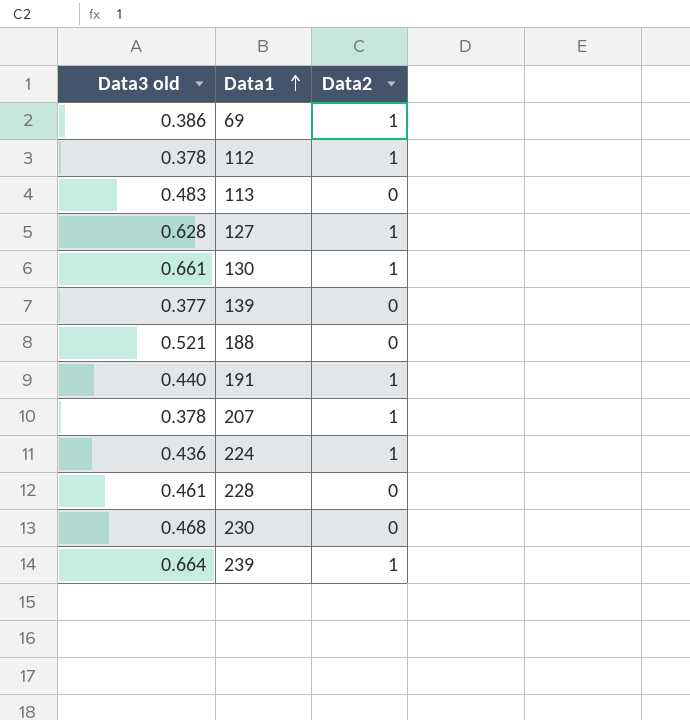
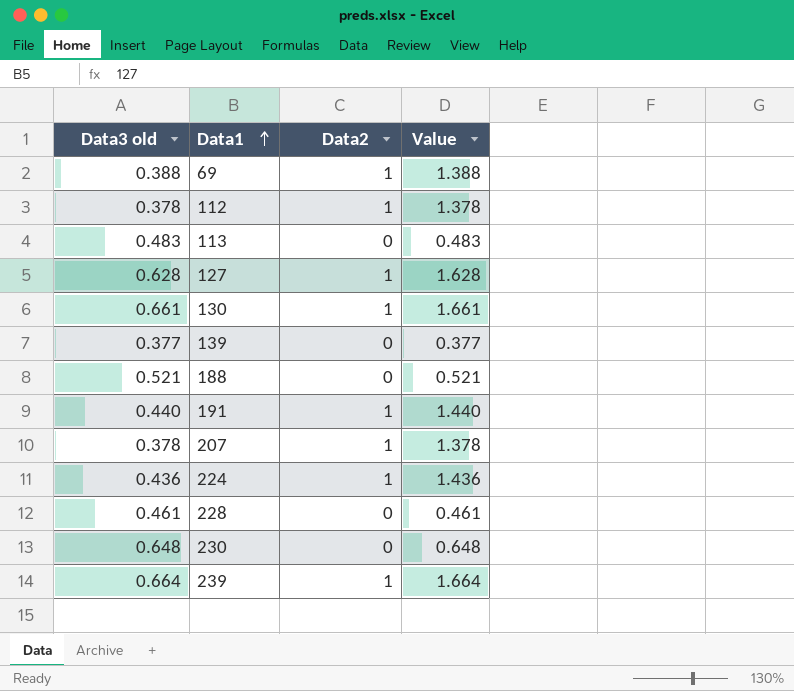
column Value | formula: none -> [Data3 old] + [Data2]
69 | Data3 old: 0.386 -> 0.388
230 | Data3 old: 0.468 -> 0.648

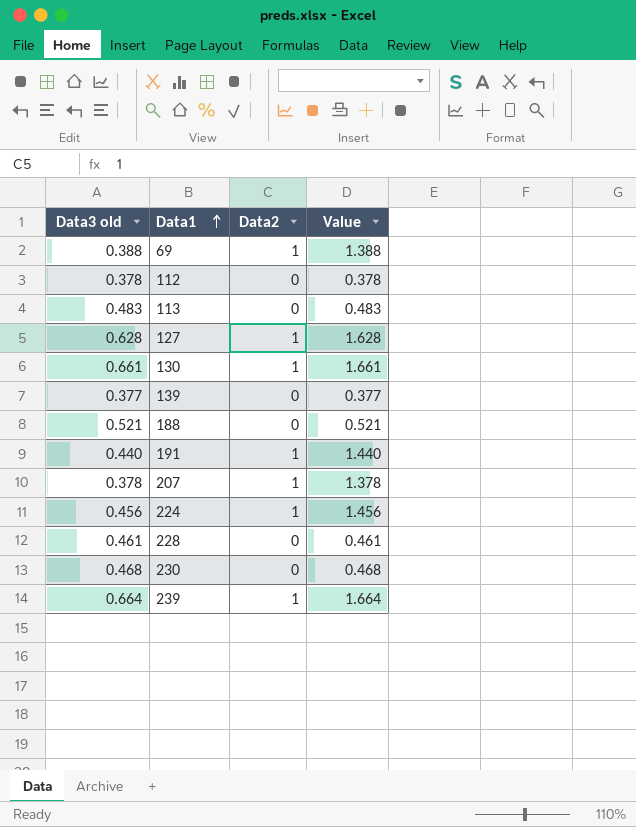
112 | Data2: 1 -> 0
112 | Value: 1.378 -> 0.378
224 | Data3 old: 0.436 -> 0.456
224 | Value: 1.436 -> 1.456
230 | Data3 old: 0.648 -> 0.468
230 | Value: 0.648 -> 0.468

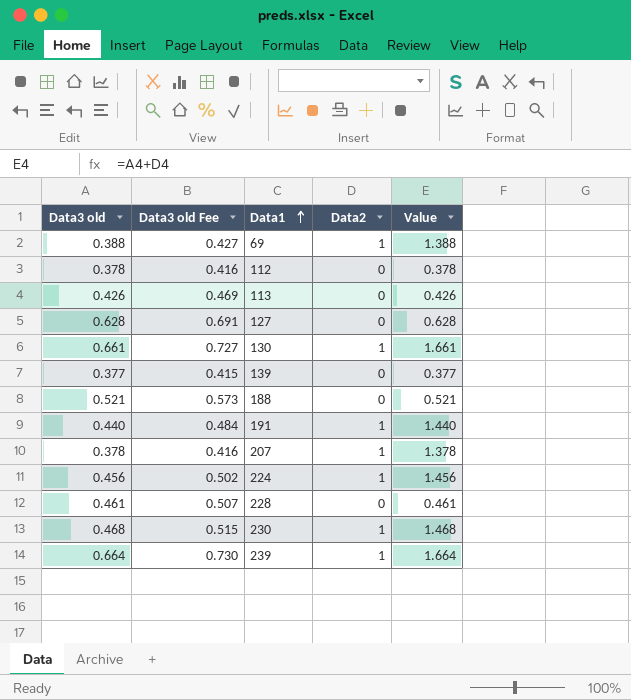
column Data3 old Fee | formula: none -> [Data3 old] * 1.1
113 | Data3 old: 0.483 -> 0.426
113 | Value: 0.483 -> 0.426
127 | Data2: 1 -> 0
127 | Value: 1.628 -> 0.628
230 | Data2: 0 -> 1
230 | Value: 0.468 -> 1.468

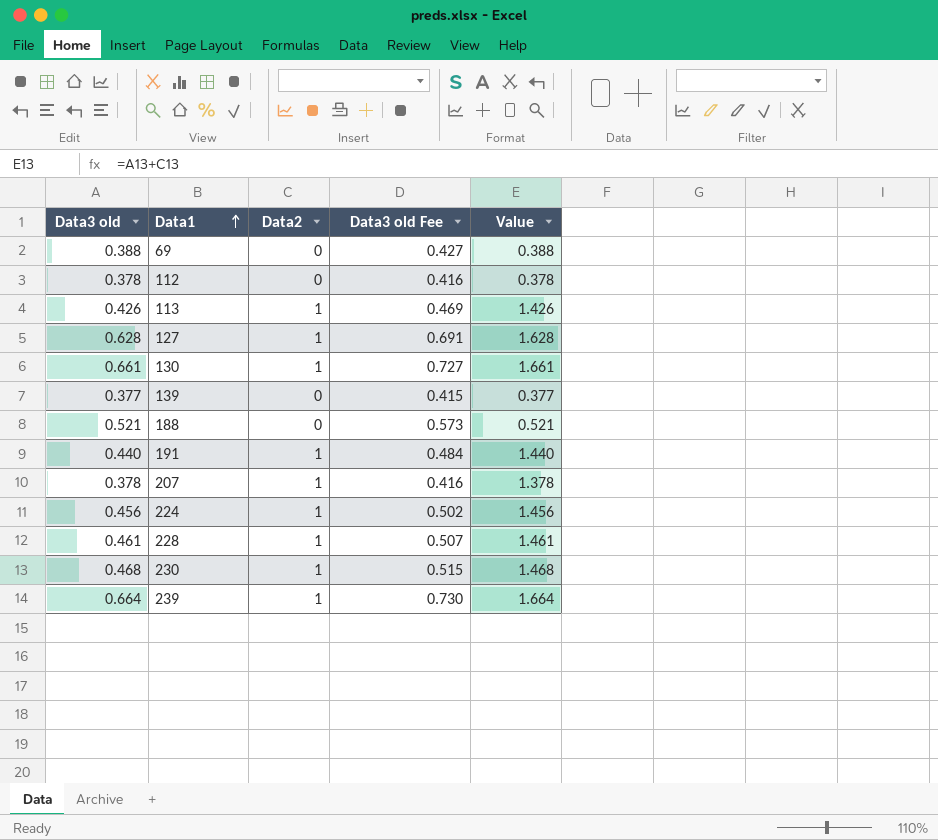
column Data3 old Fee | position: 2 -> 4
69 | Data2: 1 -> 0
69 | Value: 1.388 -> 0.388
113 | Data2: 0 -> 1
113 | Value: 0.426 -> 1.426
127 | Data2: 0 -> 1
127 | Value: 0.628 -> 1.628
228 | Data2: 0 -> 1
228 | Value: 0.461 -> 1.461

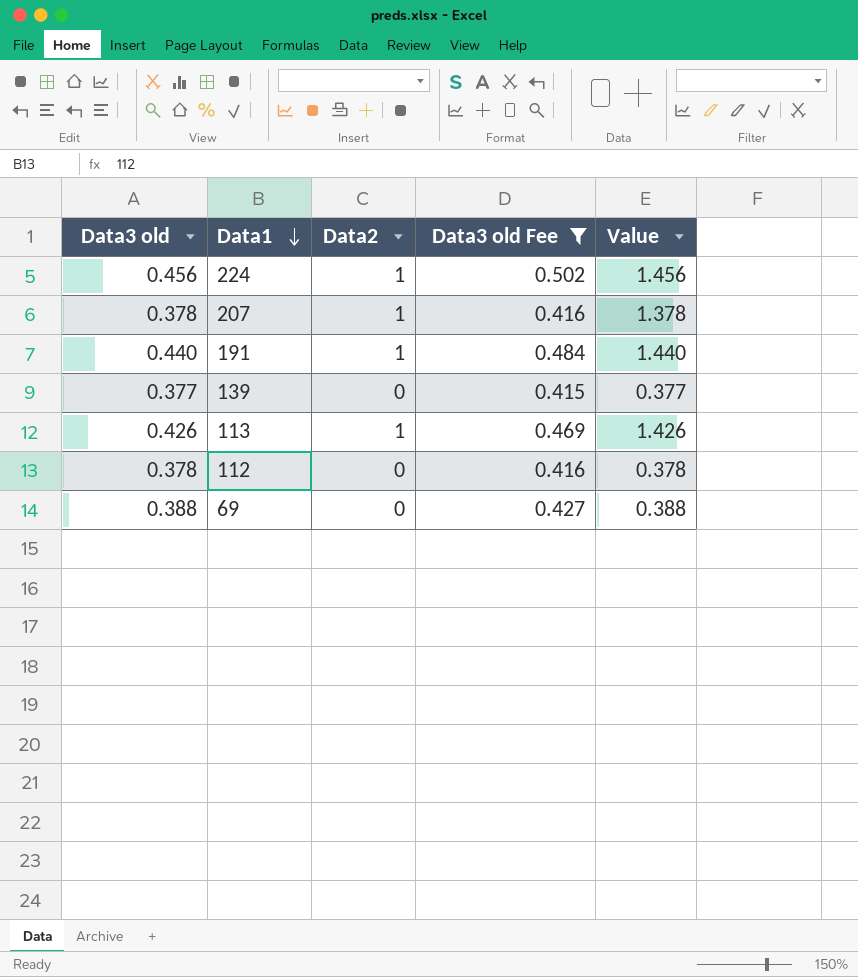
filter: none -> Data3 old Fee <= 0.502
row order: Data1 ascending -> Data1 descending

